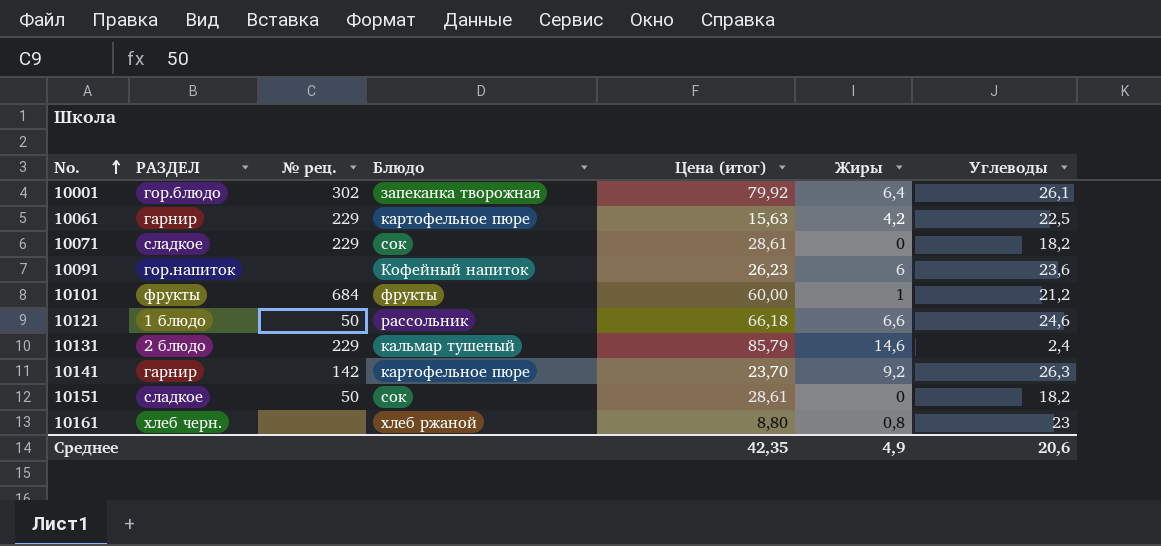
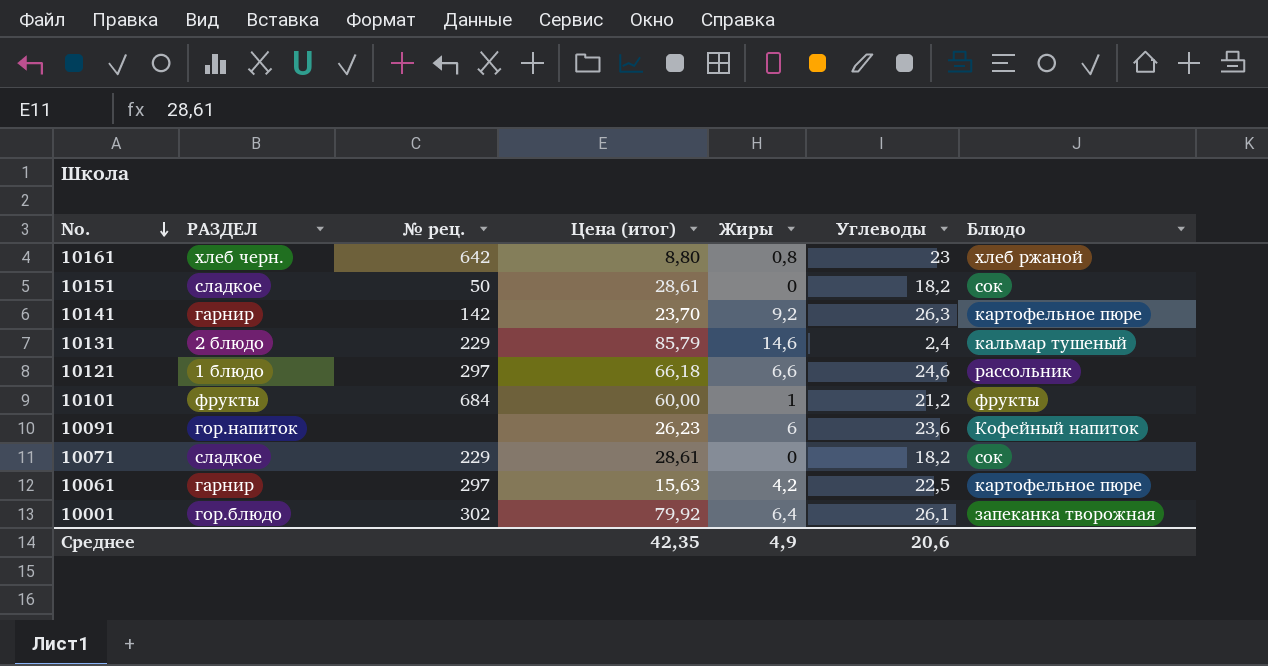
row order: No. ascending -> No. descending
column Блюдо | position: 4 -> 7
10161 | № рец.: none -> 642
10121 | № рец.: 50 -> 297
10061 | № рец.: 229 -> 297

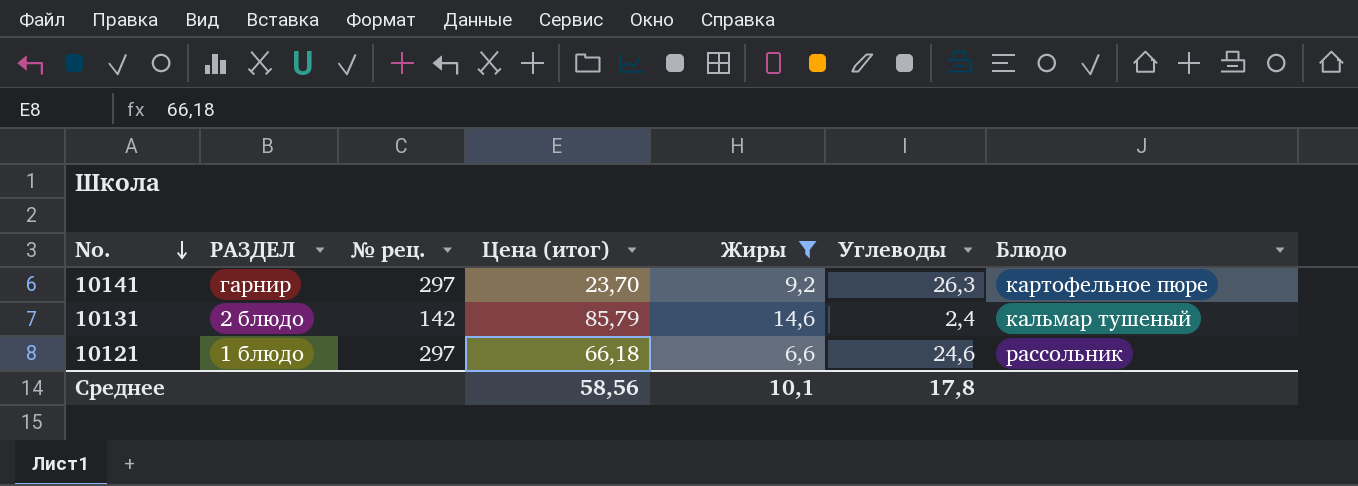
filter: none -> Жиры >= 6,6
10141 | № рец.: 142 -> 297
10131 | № рец.: 229 -> 142
Среднее | Цена (итог): 42,35 -> 58,56
Среднее | Жиры: 4,9 -> 10,1
Среднее | Углеводы: 20,6 -> 17,8

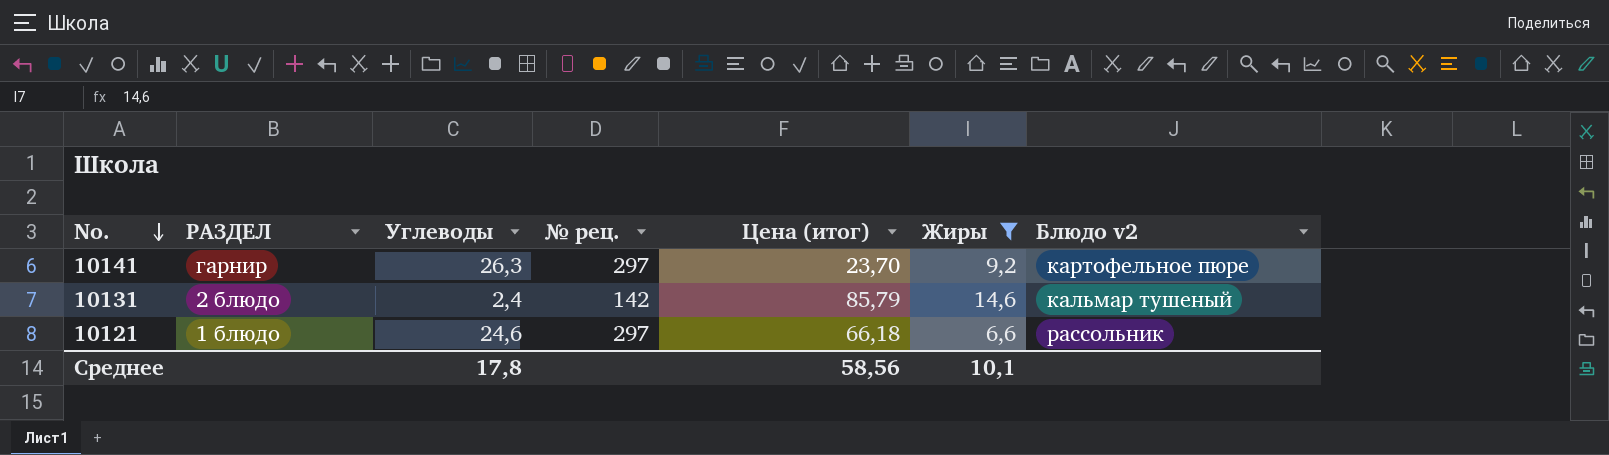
column Углеводы | position: 6 -> 3
column name: Блюдо -> Блюдо v2

